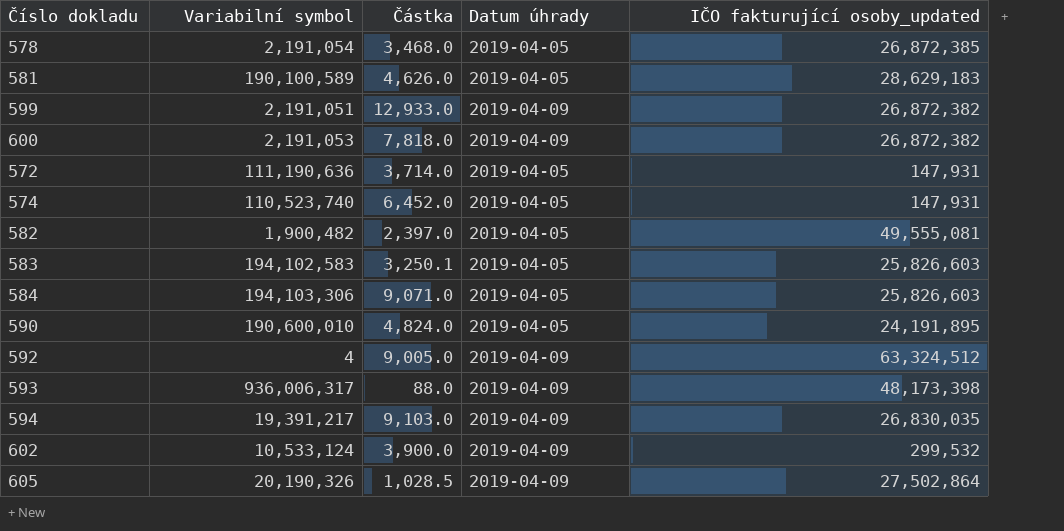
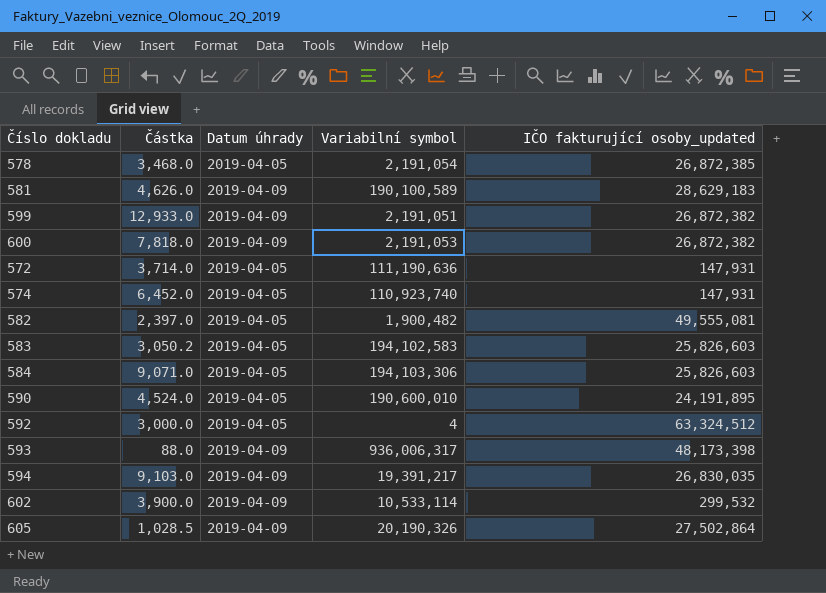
column Variabilní symbol | position: 2 -> 4
581 | Datum úhrady: 2019-04-05 -> 2019-04-09
574 | Variabilní symbol: 110,523,740 -> 110,923,740
583 | Částka: 3,250.1 -> 3,050.2
590 | Částka: 4,824.0 -> 4,524.0
592 | Částka: 9,005.0 -> 3,000.0
592 | Datum úhrady: 2019-04-09 -> 2019-04-05
602 | Variabilní symbol: 10,533,124 -> 10,533,114

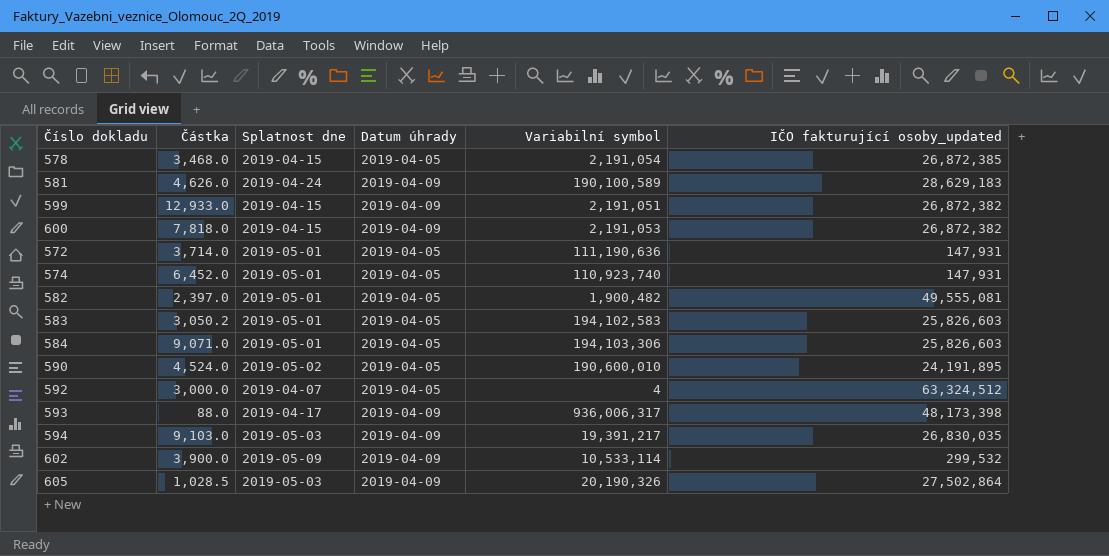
column Splatnost dne | position: none -> 3

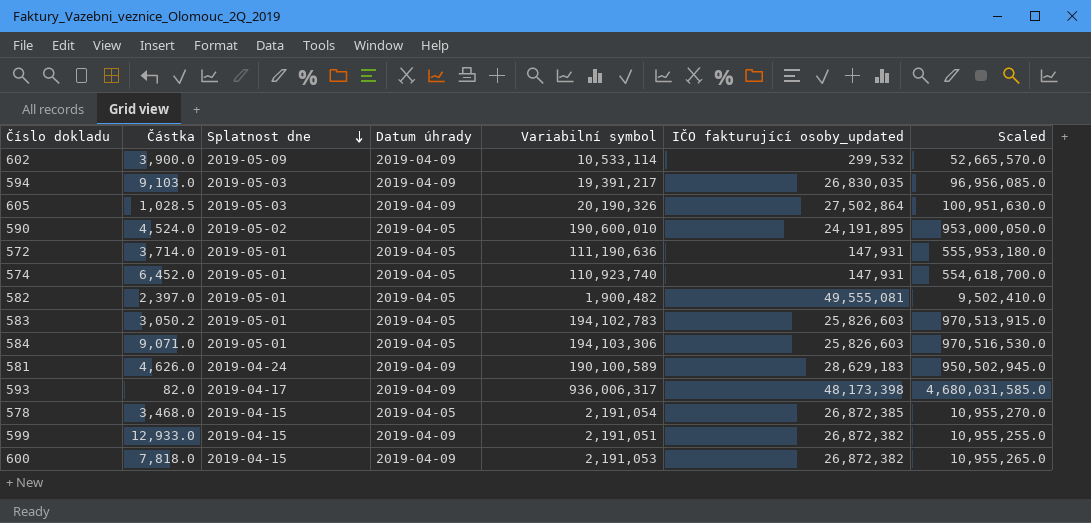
row order: none -> Splatnost dne descending
column Scaled | formula: none -> [Variabilní symbol] * 5
row 592: 3,000.0 | 2019-04-07 | 2019-04-05 | 4 | 63,324,512 -> none
583 | Variabilní symbol: 194,102,583 -> 194,102,783
593 | Částka: 88.0 -> 82.0

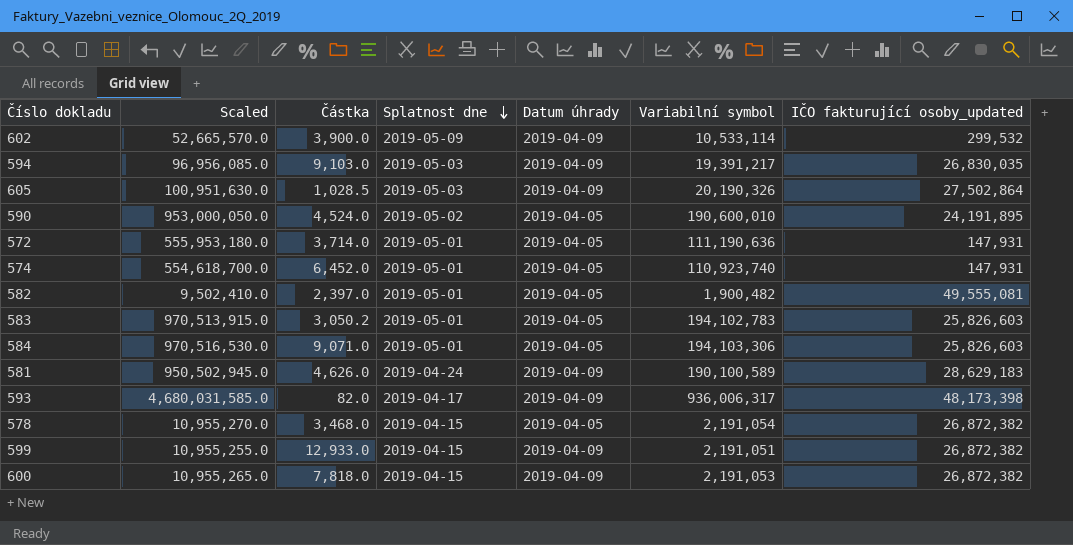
column Scaled | position: 7 -> 2
578 | IČO fakturující osoby_updated: 26,872,385 -> 26,872,382

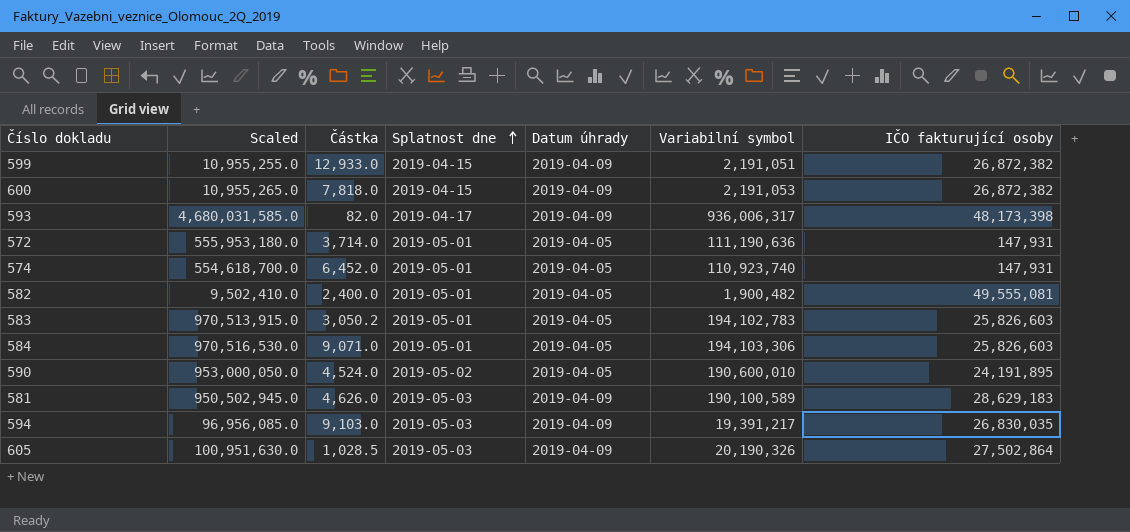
row order: Splatnost dne descending -> Splatnost dne ascending
column name: IČO fakturující osoby_updated -> IČO fakturující osoby
row 602: 52,665,570.0 | 3,900.0 | 2019-05-09 | 2019-04-09 | 10,533,114 | 299,532 -> none
row 578: 10,955,270.0 | 3,468.0 | 2019-04-15 | 2019-04-05 | 2,191,054 | 26,872,382 -> none
582 | Částka: 2,397.0 -> 2,400.0
581 | Splatnost dne: 2019-04-24 -> 2019-05-03

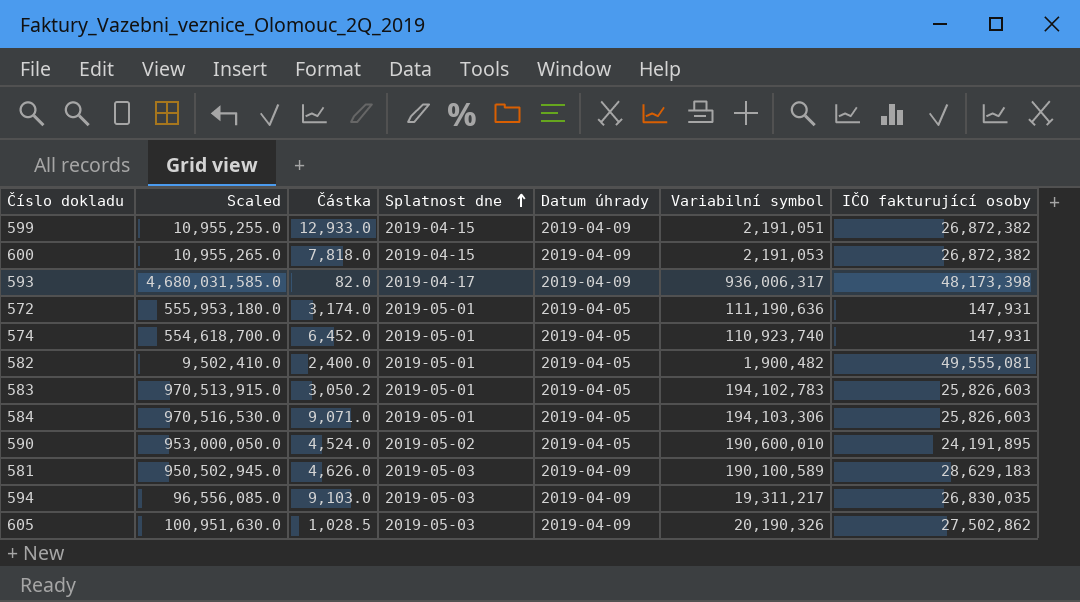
572 | Částka: 3,714.0 -> 3,174.0
594 | Scaled: 96,956,085.0 -> 96,556,085.0
594 | Variabilní symbol: 19,391,217 -> 19,311,217
605 | IČO fakturující osoby: 27,502,864 -> 27,502,862

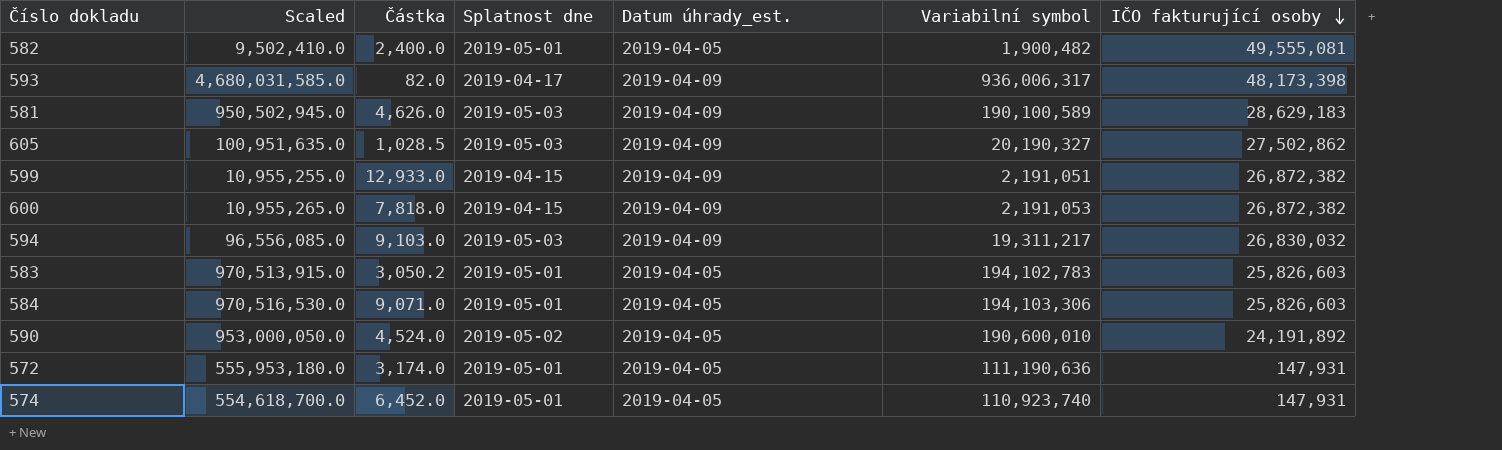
row order: Splatnost dne ascending -> IČO fakturující osoby descending
column name: Datum úhrady -> Datum úhrady_est.
605 | Scaled: 100,951,630.0 -> 100,951,635.0
605 | Variabilní symbol: 20,190,326 -> 20,190,327
594 | IČO fakturující osoby: 26,830,035 -> 26,830,032
590 | IČO fakturující osoby: 24,191,895 -> 24,191,892

